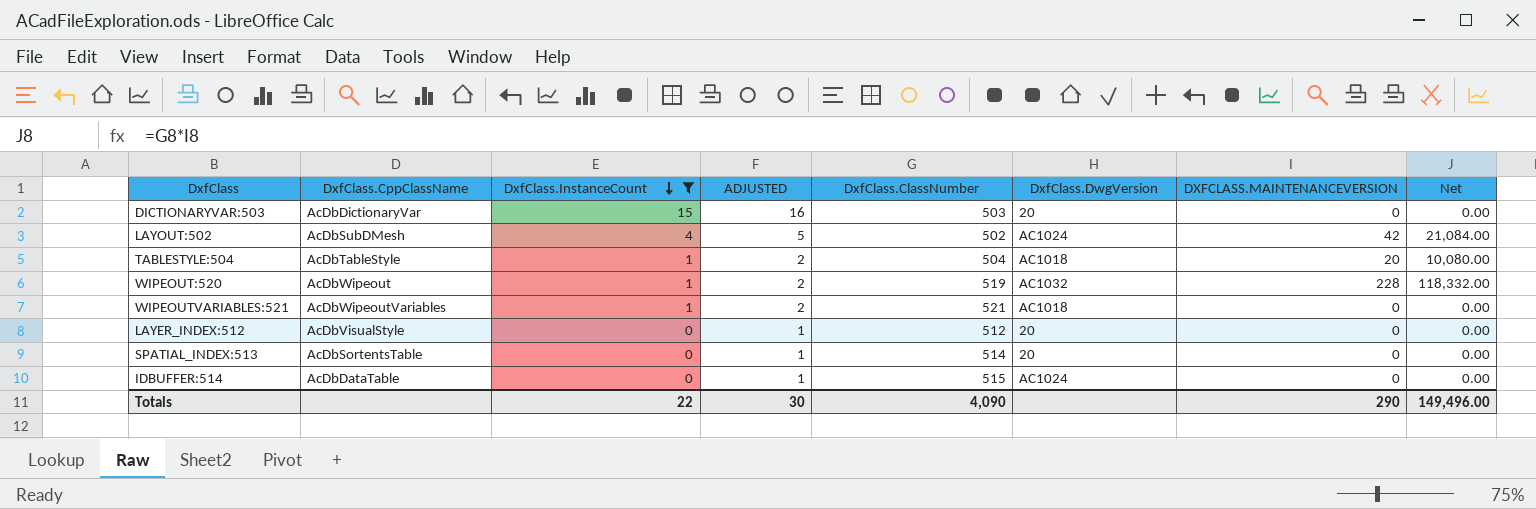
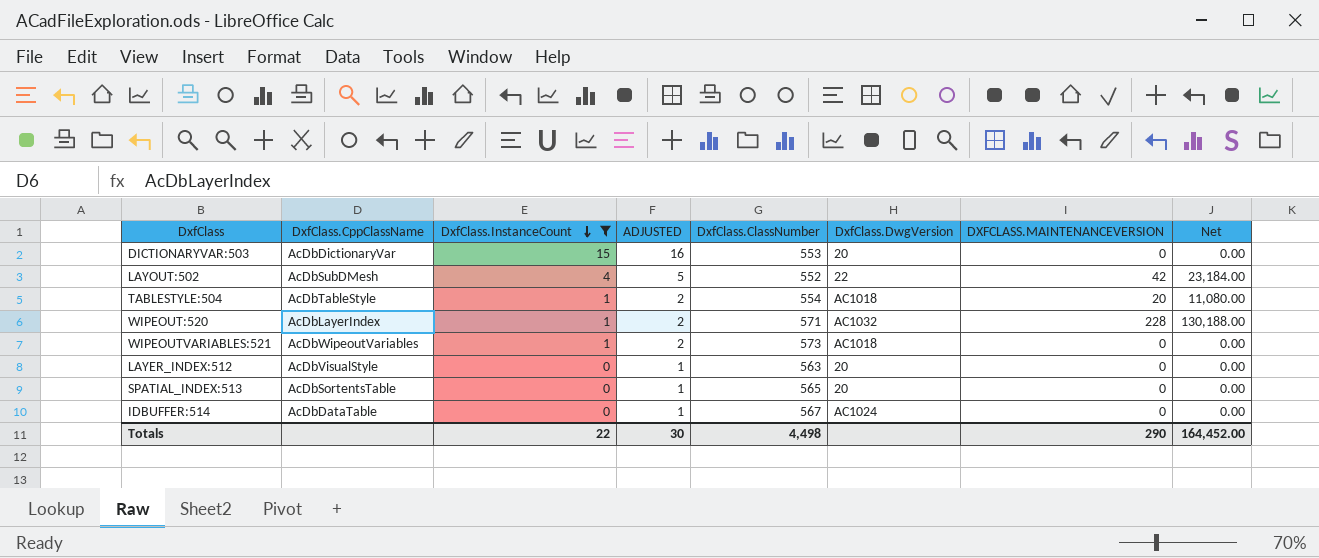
DICTIONARYVAR:503 | DxfClass.ClassNumber: 503 -> 553
LAYOUT:502 | DxfClass.ClassNumber: 502 -> 552
LAYOUT:502 | DxfClass.DwgVersion: AC1024 -> 22
LAYOUT:502 | Net: 21,084.00 -> 23,184.00
TABLESTYLE:504 | DxfClass.ClassNumber: 504 -> 554
TABLESTYLE:504 | Net: 10,080.00 -> 11,080.00
WIPEOUT:520 | DxfClass.CppClassName: AcDbWipeout -> AcDbLayerIndex
WIPEOUT:520 | DxfClass.ClassNumber: 519 -> 571
WIPEOUT:520 | Net: 118,332.00 -> 130,188.00
WIPEOUTVARIABLES:521 | DxfClass.ClassNumber: 521 -> 573
LAYER_INDEX:512 | DxfClass.ClassNumber: 512 -> 563
SPATIAL_INDEX:513 | DxfClass.ClassNumber: 514 -> 565
IDBUFFER:514 | DxfClass.ClassNumber: 515 -> 567
Totals | DxfClass.ClassNumber: 4,090 -> 4,498
Totals | Net: 149,496.00 -> 164,452.00

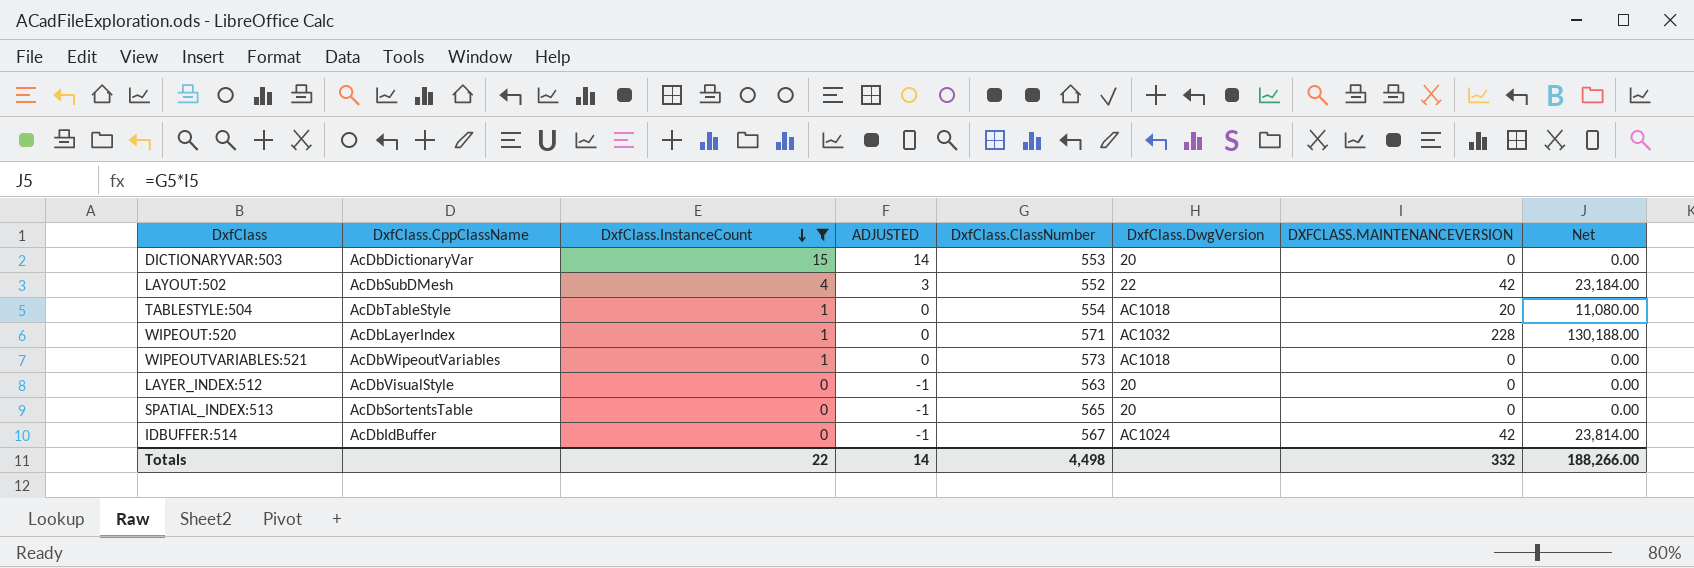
column ADJUSTED | formula: [DxfClass.InstanceCount] + 1 -> [DxfClass.InstanceCount] - 1
IDBUFFER:514 | DxfClass.CppClassName: AcDbDataTable -> AcDbIdBuffer
IDBUFFER:514 | DXFCLASS.MAINTENANCEVERSION: 0 -> 42
IDBUFFER:514 | Net: 0.00 -> 23,814.00
Totals | ADJUSTED: 30 -> 14
Totals | DXFCLASS.MAINTENANCEVERSION: 290 -> 332
Totals | Net: 164,452.00 -> 188,266.00

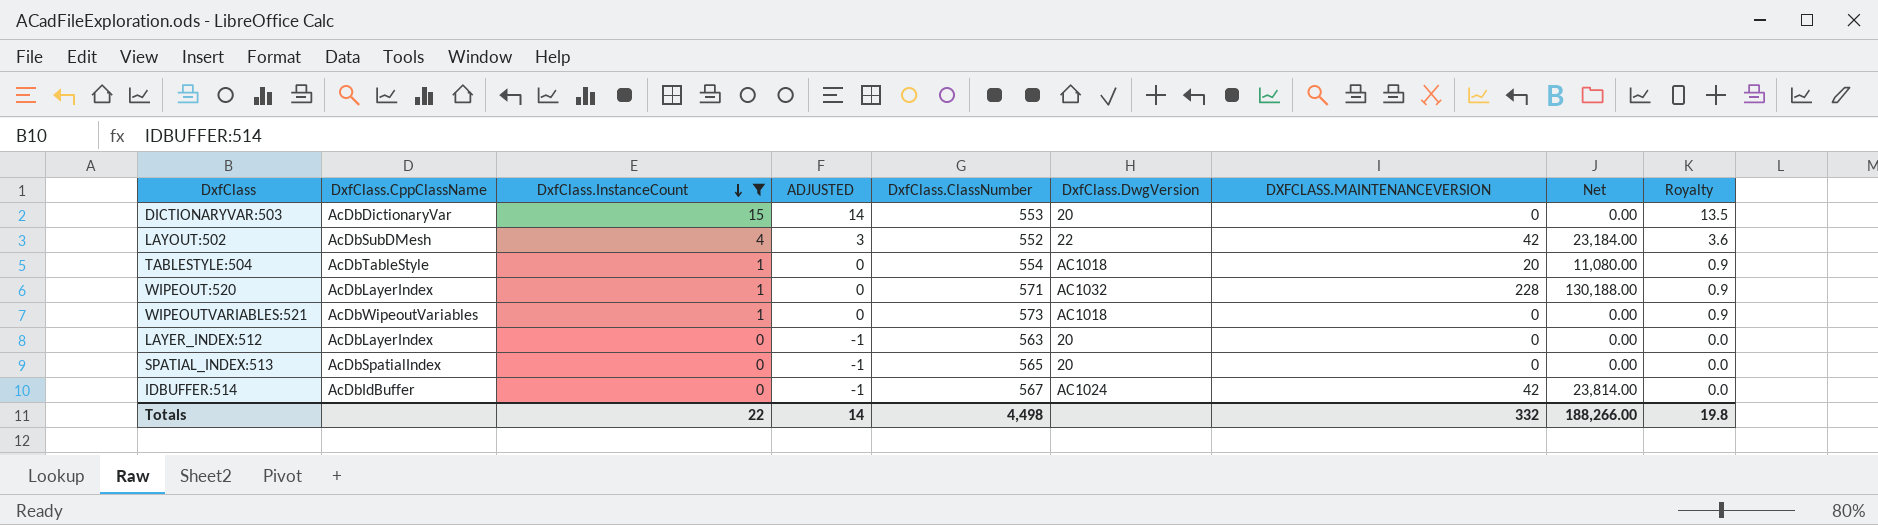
column Royalty | formula: none -> [DxfClass.InstanceCount] * 0.9
LAYER_INDEX:512 | DxfClass.CppClassName: AcDbVisualStyle -> AcDbLayerIndex
SPATIAL_INDEX:513 | DxfClass.CppClassName: AcDbSortentsTable -> AcDbSpatialIndex

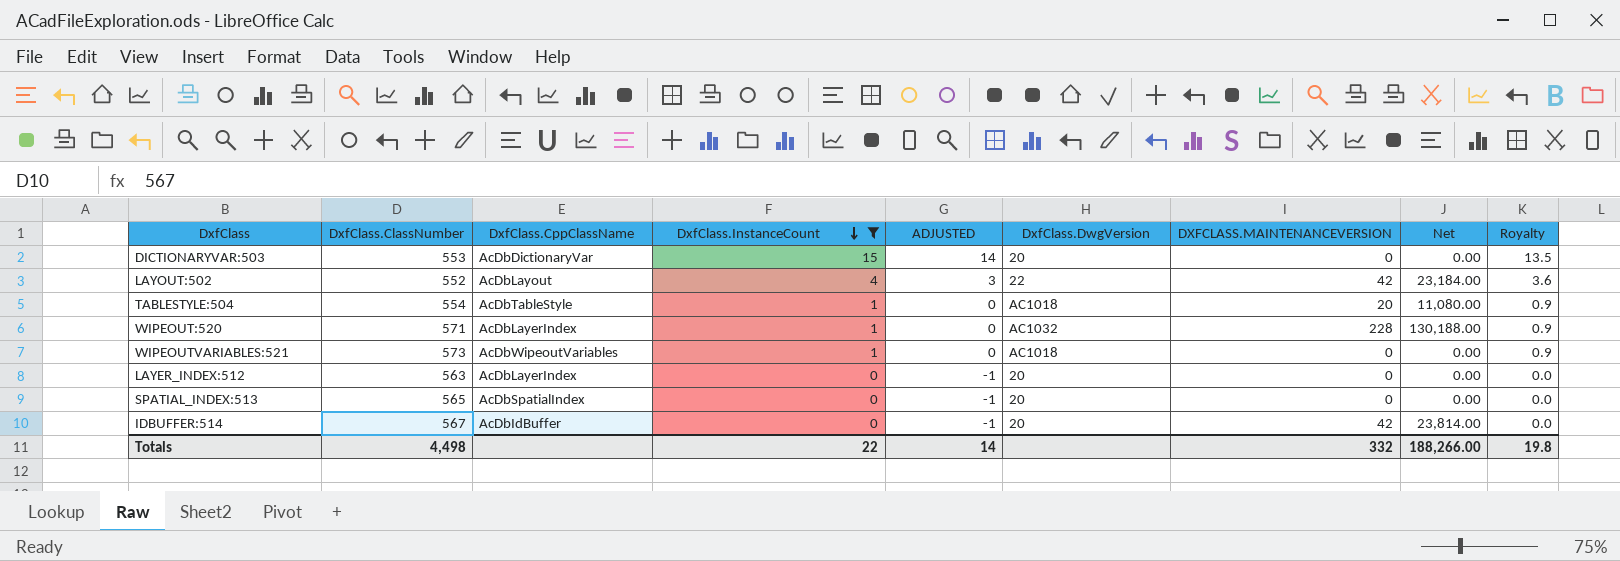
column DxfClass.ClassNumber | position: 5 -> 2
LAYOUT:502 | DxfClass.CppClassName: AcDbSubDMesh -> AcDbLayout
IDBUFFER:514 | DxfClass.DwgVersion: AC1024 -> 20

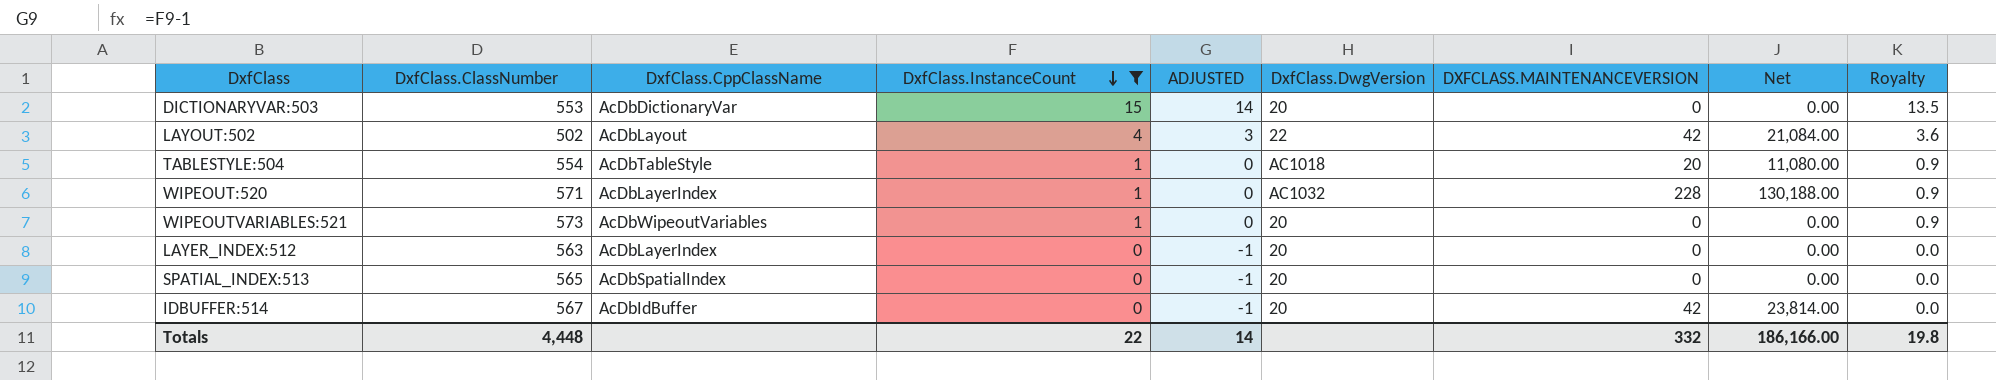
LAYOUT:502 | DxfClass.ClassNumber: 552 -> 502
LAYOUT:502 | Net: 23,184.00 -> 21,084.00
WIPEOUTVARIABLES:521 | DxfClass.DwgVersion: AC1018 -> 20
Totals | DxfClass.ClassNumber: 4,498 -> 4,448
Totals | Net: 188,266.00 -> 186,166.00

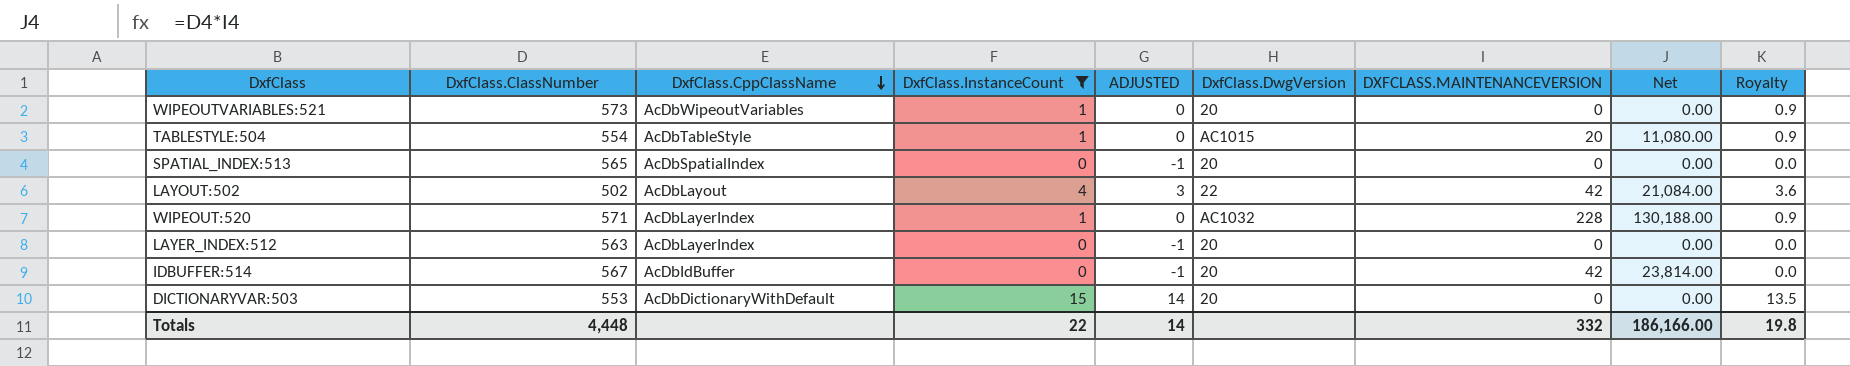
row order: DxfClass.InstanceCount descending -> DxfClass.CppClassName descending
TABLESTYLE:504 | DxfClass.DwgVersion: AC1018 -> AC1015
DICTIONARYVAR:503 | DxfClass.CppClassName: AcDbDictionaryVar -> AcDbDictionaryWithDefault

